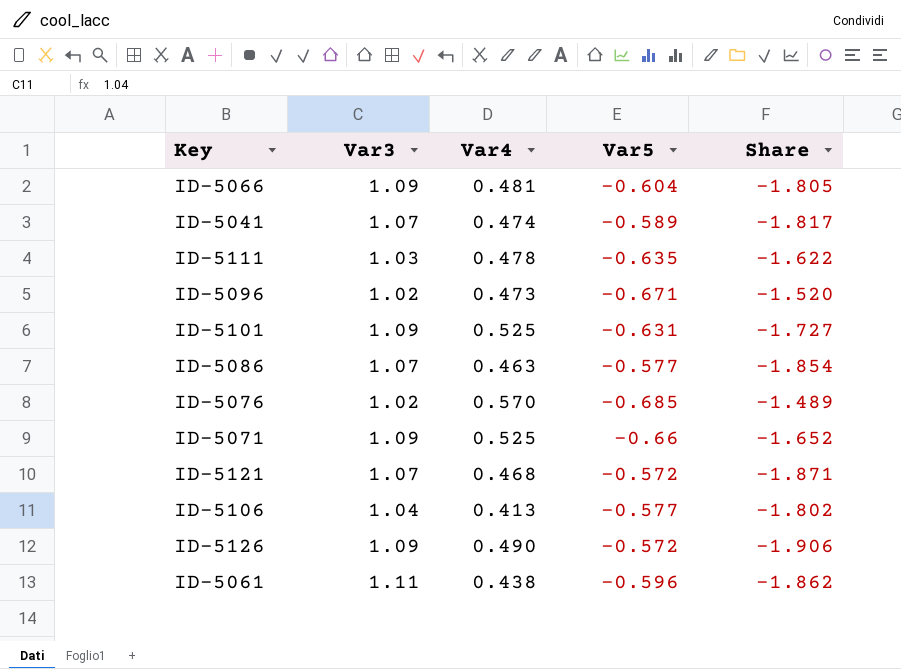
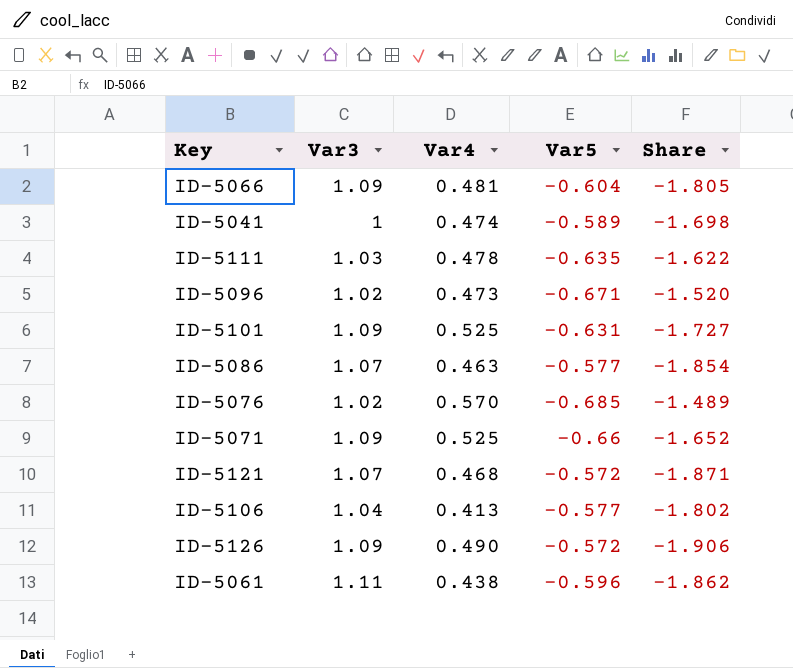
ID-5041 | Var3: 1.07 -> 1
ID-5041 | Share: -1.817 -> -1.698

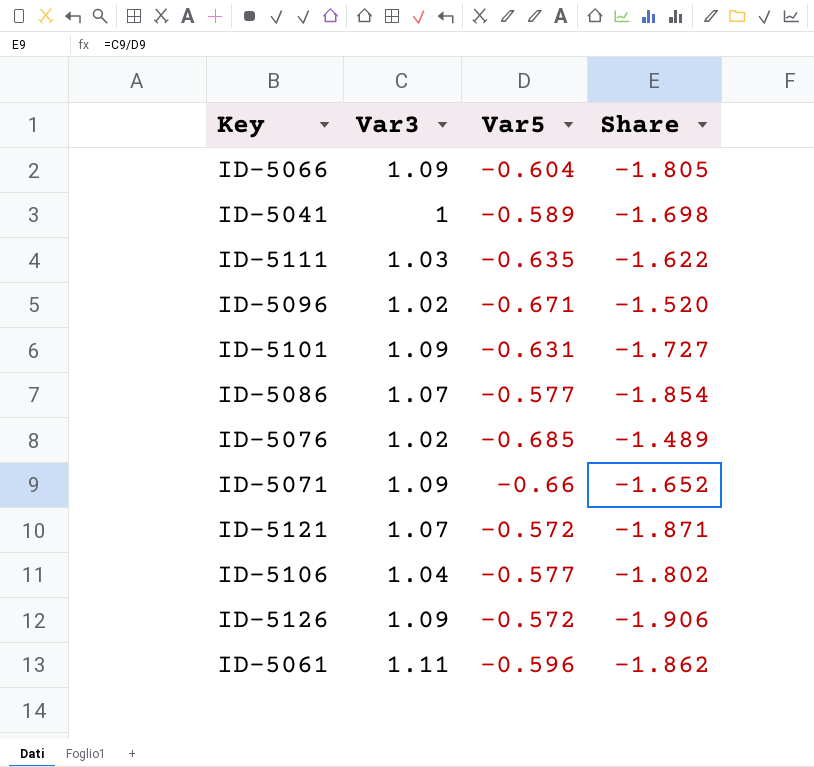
column Var4 | position: 3 -> none

